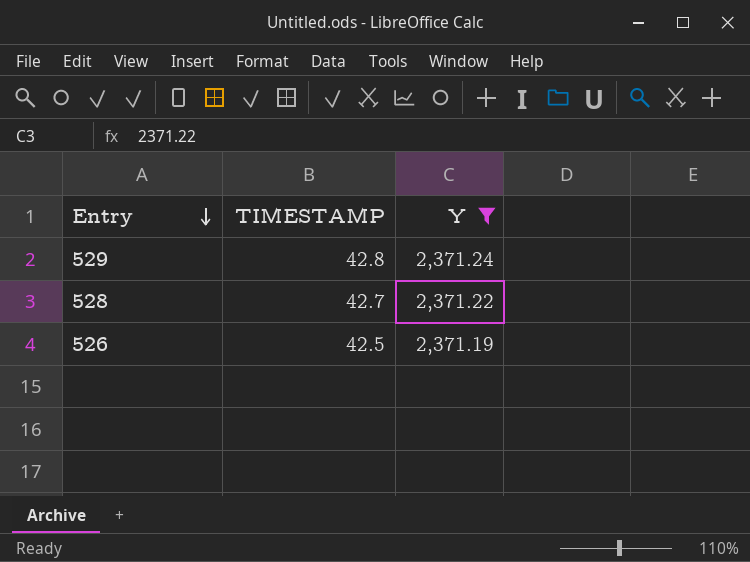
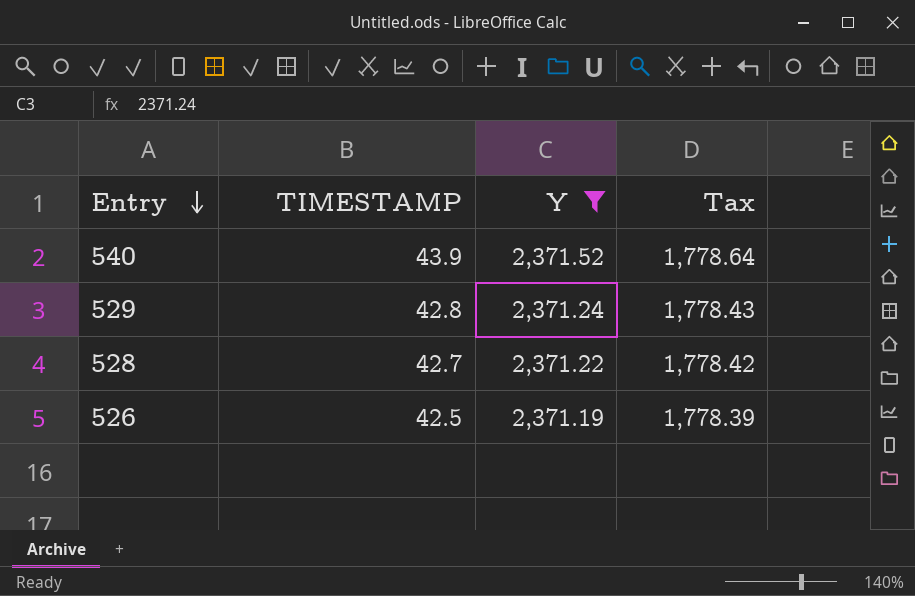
column Tax | formula: none -> [Y] * 0.75
row 540: none -> 43.9 | 2,371.52 | 1,778.64

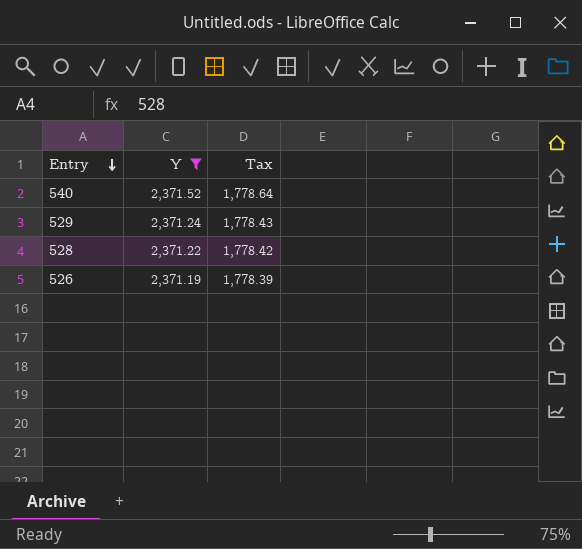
column TIMESTAMP | position: 2 -> none

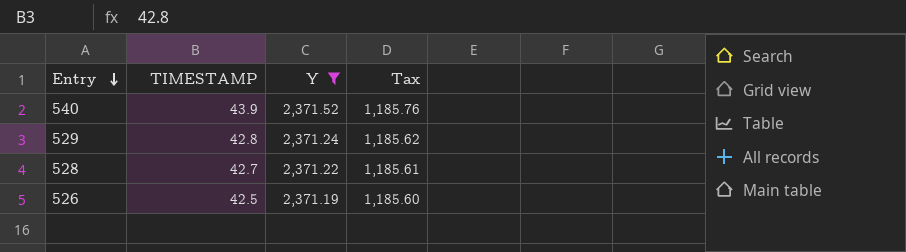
column TIMESTAMP | position: none -> 2
column Tax | formula: [Y] * 0.75 -> [Y] * 0.5

